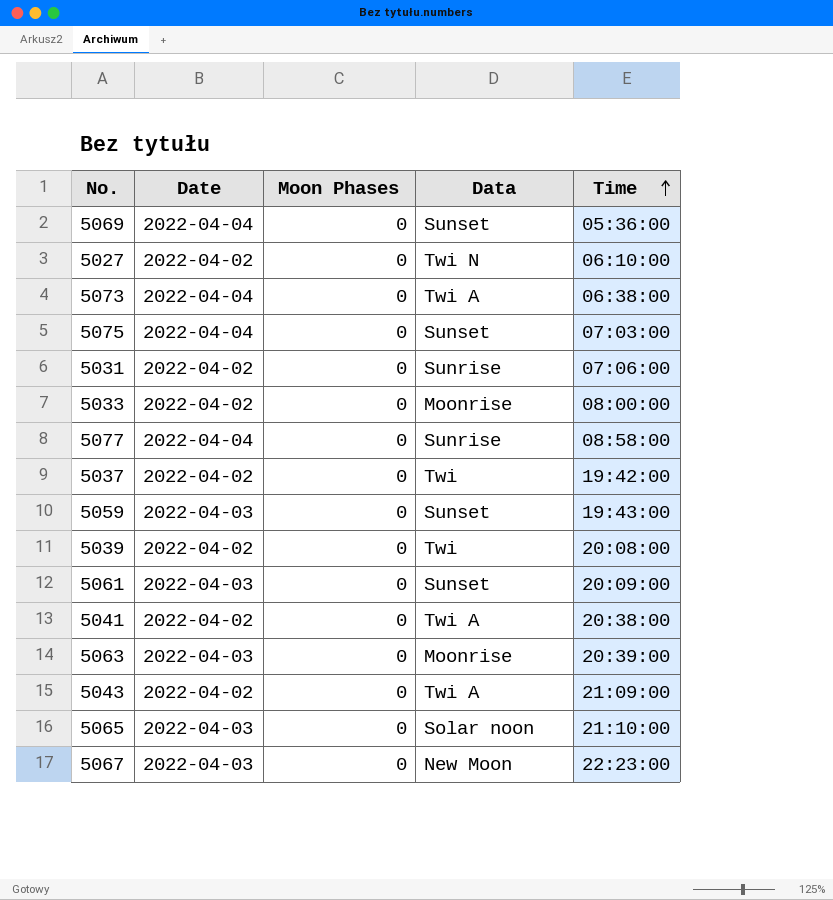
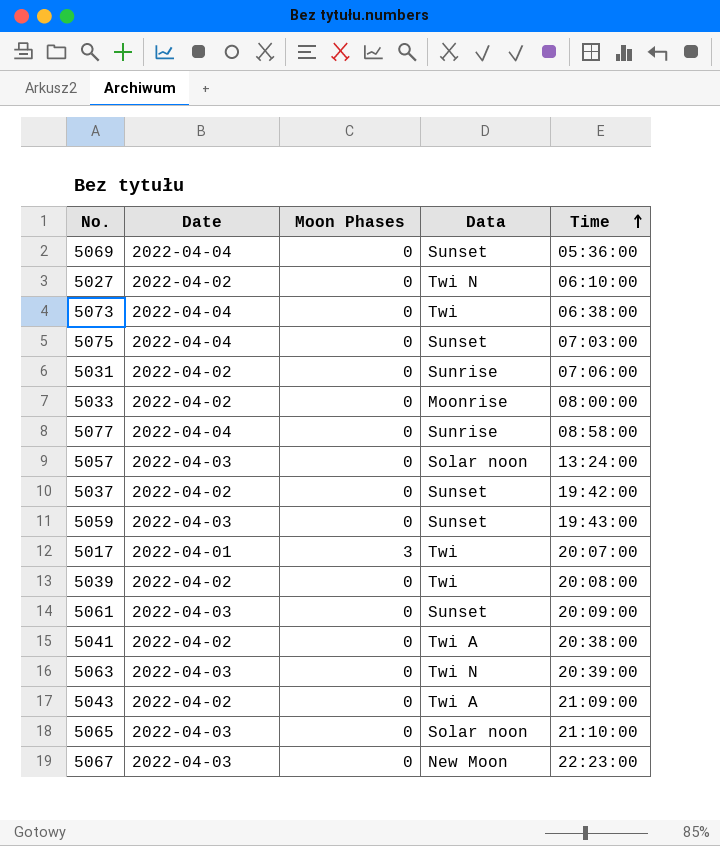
5073 | Data: Twi A -> Twi
row 5057: none -> 2022-04-03 | 0 | Solar noon | 13:24:00
5037 | Data: Twi -> Sunset
row 5017: none -> 2022-04-01 | 3 | Twi | 20:07:00
5063 | Data: Moonrise -> Twi N

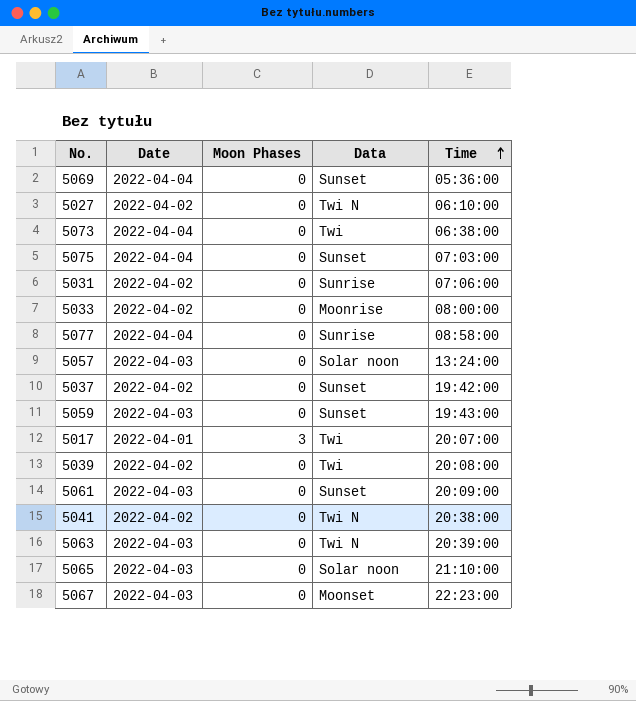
row 5043: 2022-04-02 | 0 | Twi A | 21:09:00 -> none
5041 | Data: Twi A -> Twi N
5067 | Data: New Moon -> Moonset

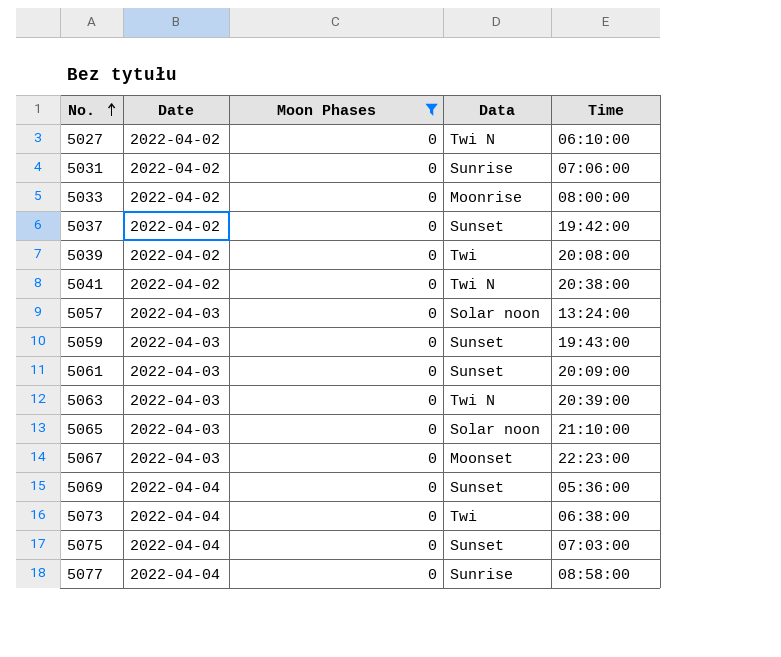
filter: none -> Moon Phases = 0
row order: Time ascending -> No. ascending

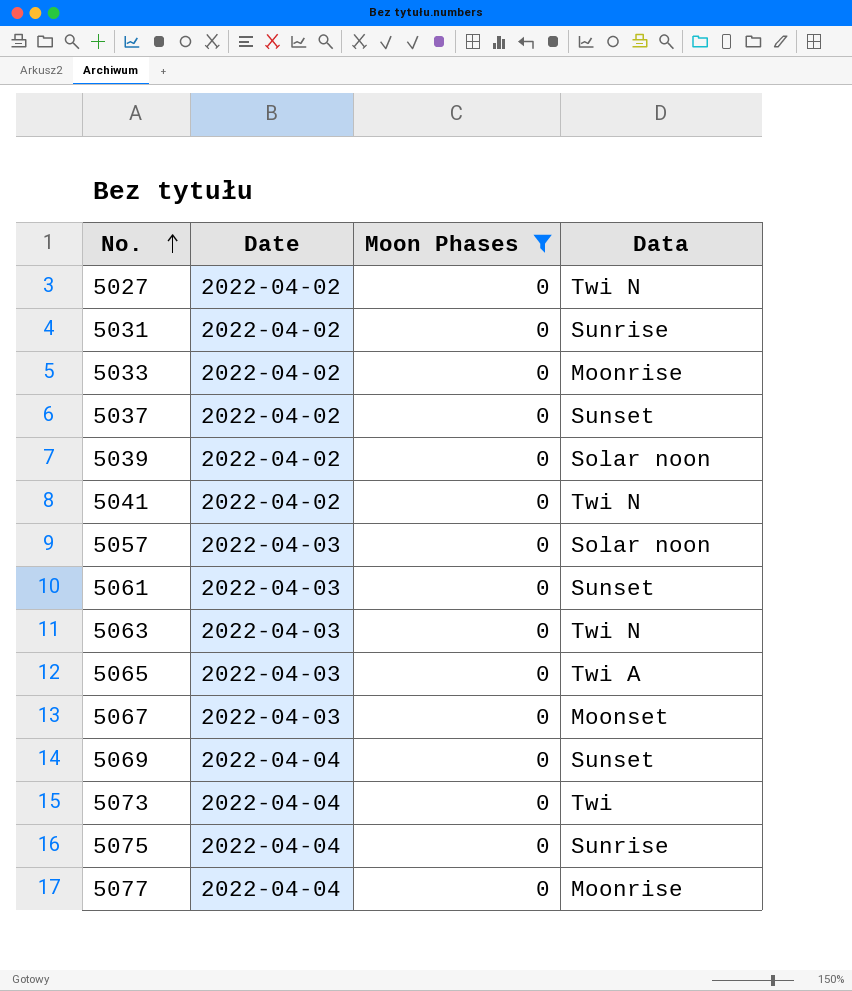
column Time | position: 5 -> none
row 5059: 2022-04-03 | 0 | Sunset | 19:43:00 -> none
5039 | Data: Twi -> Solar noon
5065 | Data: Solar noon -> Twi A
5075 | Data: Sunset -> Sunrise
5077 | Data: Sunrise -> Moonrise

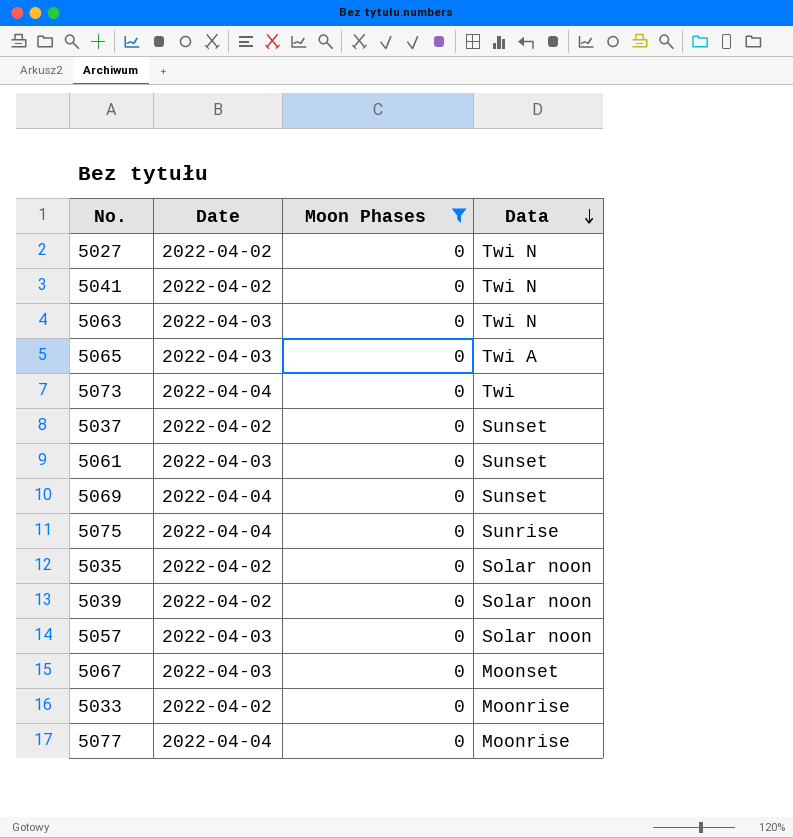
row order: No. ascending -> Data descending
row 5031: 2022-04-02 | 0 | Sunrise -> none
row 5035: none -> 2022-04-02 | 0 | Solar noon

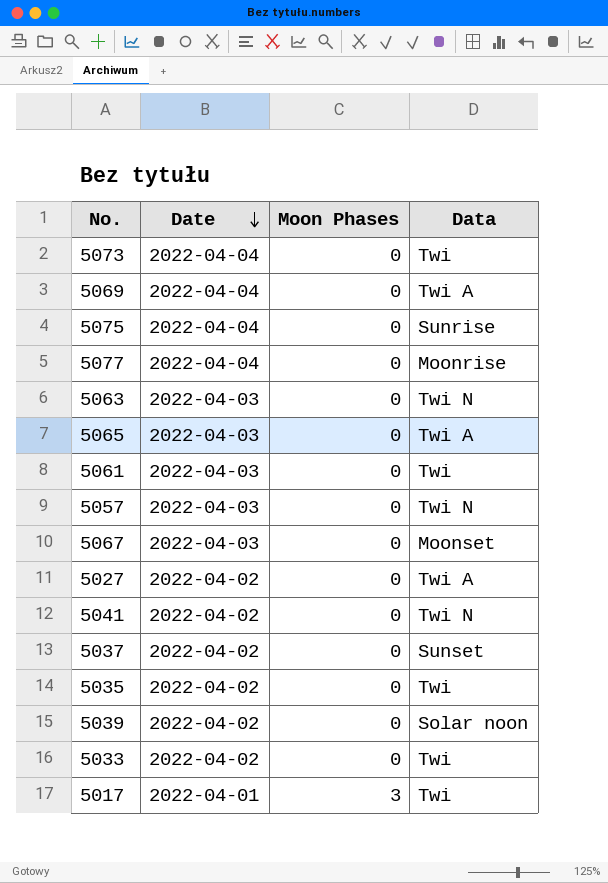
filter: Moon Phases = 0 -> none
row order: Data descending -> Date descending
5069 | Data: Sunset -> Twi A
5061 | Data: Sunset -> Twi
5057 | Data: Solar noon -> Twi N
5027 | Data: Twi N -> Twi A
5035 | Data: Solar noon -> Twi
5033 | Data: Moonrise -> Twi

